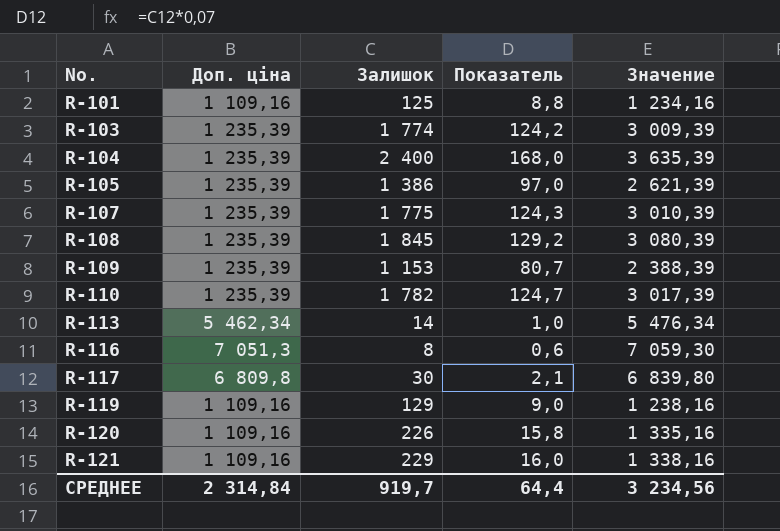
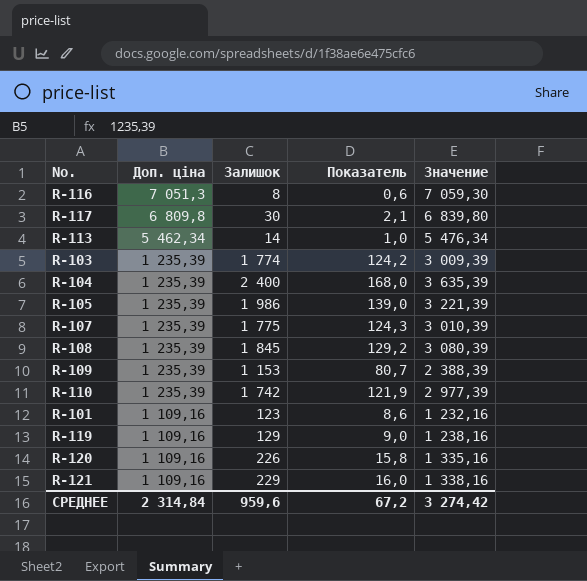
row order: No. ascending -> Доп. ціна descending
R-105 | Залишок: 1 386 -> 1 986
R-105 | Показатель: 97,0 -> 139,0
R-105 | Значение: 2 621,39 -> 3 221,39
R-110 | Залишок: 1 782 -> 1 742
R-110 | Показатель: 124,7 -> 121,9
R-110 | Значение: 3 017,39 -> 2 977,39
R-101 | Залишок: 125 -> 123
R-101 | Показатель: 8,8 -> 8,6
R-101 | Значение: 1 234,16 -> 1 232,16
СРЕДНЕЕ | Залишок: 919,7 -> 959,6
СРЕДНЕЕ | Показатель: 64,4 -> 67,2
СРЕДНЕЕ | Значение: 3 234,56 -> 3 274,42

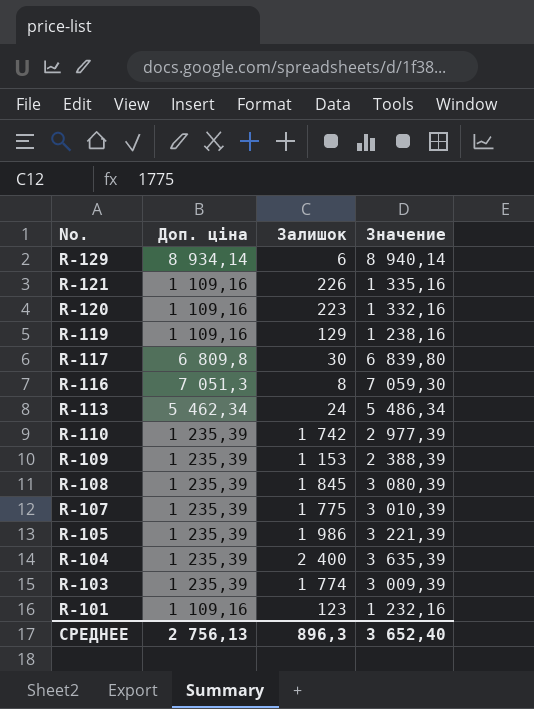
row order: Доп. ціна descending -> No. descending
column Показатель | formula: [Залишок] * 0,07 -> none
row R-129: none -> 8 934,14 | 6 | 8 940,14
R-121 | Залишок: 229 -> 226
R-121 | Значение: 1 338,16 -> 1 335,16
R-120 | Залишок: 226 -> 223
R-120 | Значение: 1 335,16 -> 1 332,16
R-113 | Залишок: 14 -> 24
R-113 | Значение: 5 476,34 -> 5 486,34
СРЕДНЕЕ | Доп. ціна: 2 314,84 -> 2 756,13
СРЕДНЕЕ | Залишок: 959,6 -> 896,3
СРЕДНЕЕ | Значение: 3 274,42 -> 3 652,40

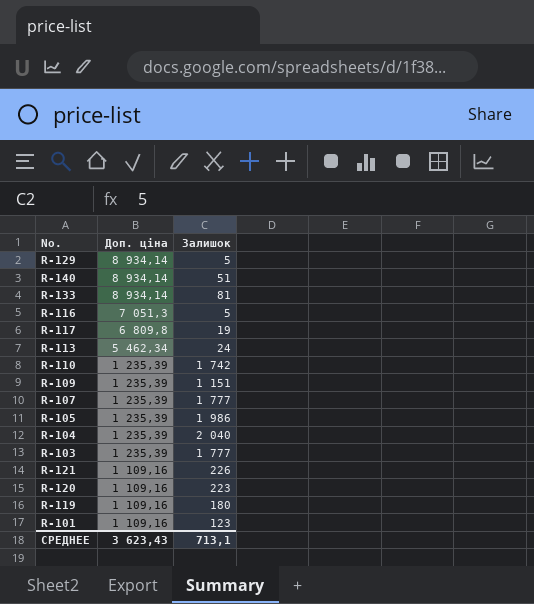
row order: No. descending -> Доп. ціна descending
column Значение | formula: [Доп. ціна] + [Залишок] -> none
row R-108: 1 235,39 | 1 845 | 3 080,39 -> none
R-129 | Залишок: 6 -> 5
row R-140: none -> 8 934,14 | 51
row R-133: none -> 8 934,14 | 81
R-116 | Залишок: 8 -> 5
R-117 | Залишок: 30 -> 19
R-109 | Залишок: 1 153 -> 1 151
R-107 | Залишок: 1 775 -> 1 777
R-104 | Залишок: 2 400 -> 2 040
R-103 | Залишок: 1 774 -> 1 777
R-119 | Залишок: 129 -> 180
СРЕДНЕЕ | Доп. ціна: 2 756,13 -> 3 623,43
СРЕДНЕЕ | Залишок: 896,3 -> 713,1

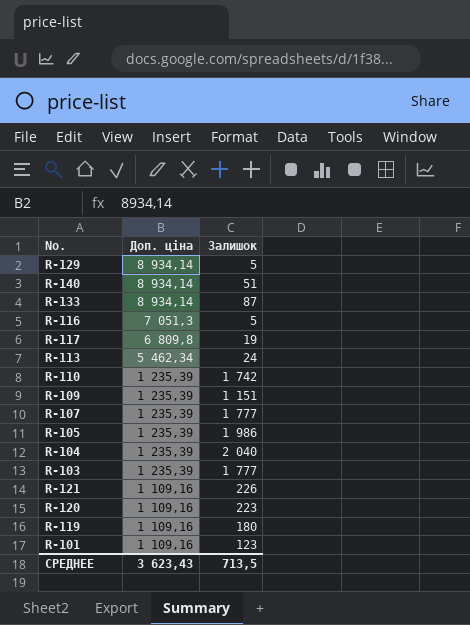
R-133 | Залишок: 81 -> 87
СРЕДНЕЕ | Залишок: 713,1 -> 713,5

